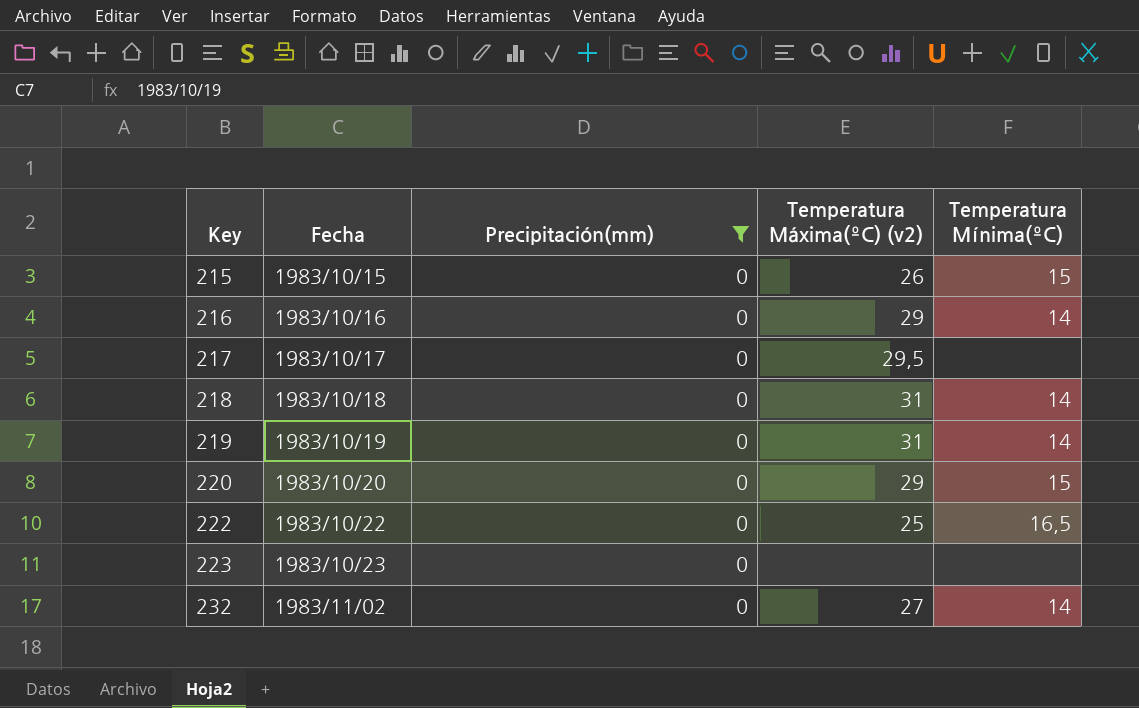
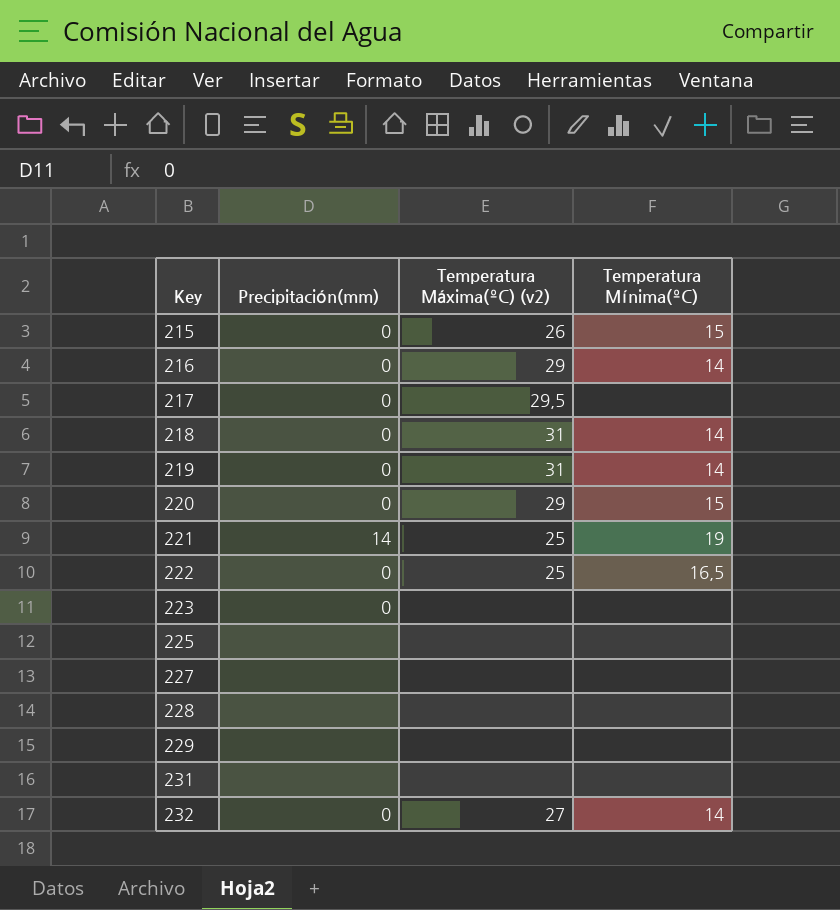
filter: Precipitación(mm) = 0 -> none
column Fecha | position: 2 -> none

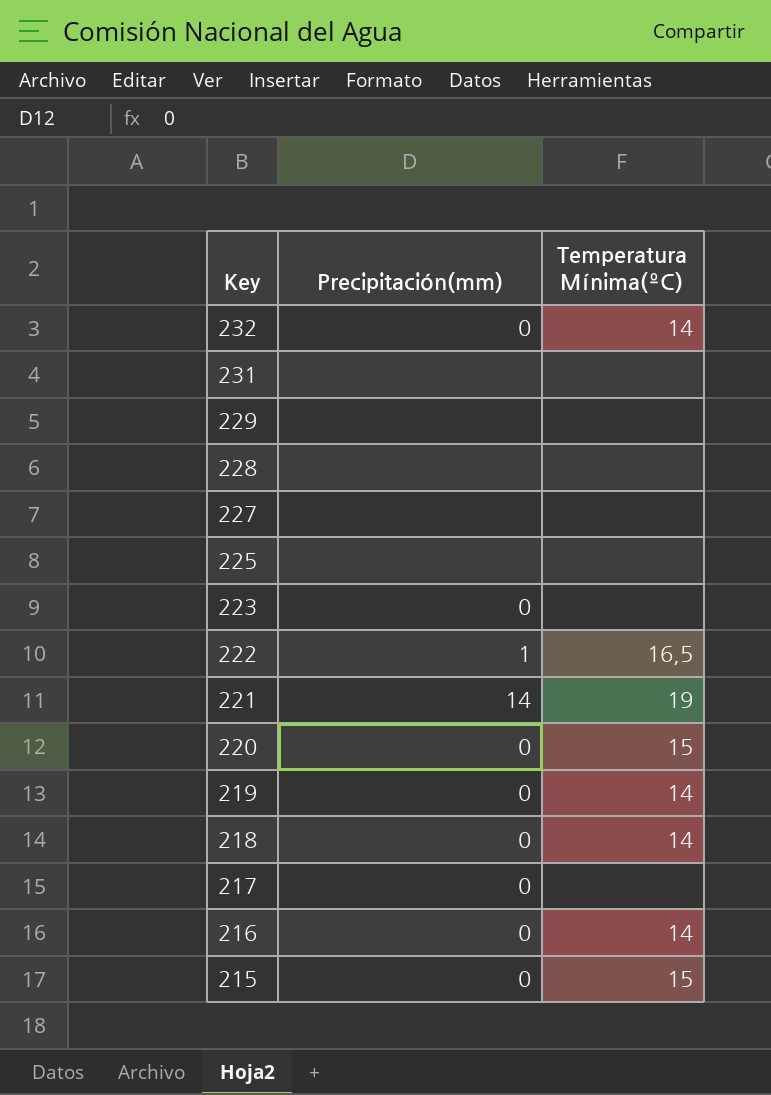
row order: Key ascending -> Key descending
column Temperatura Máxima(ºC) (v2) | position: 3 -> none
222 | Precipitación(mm): 0 -> 1

